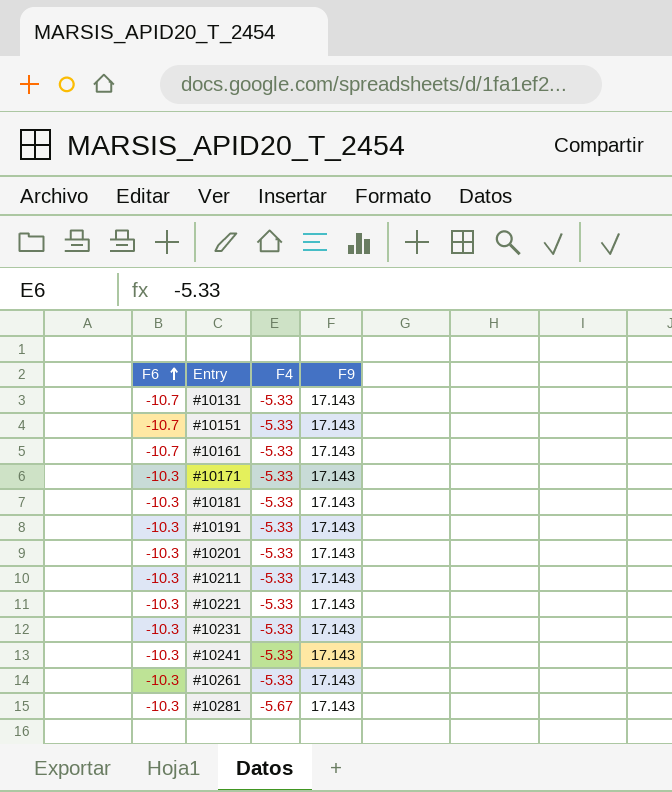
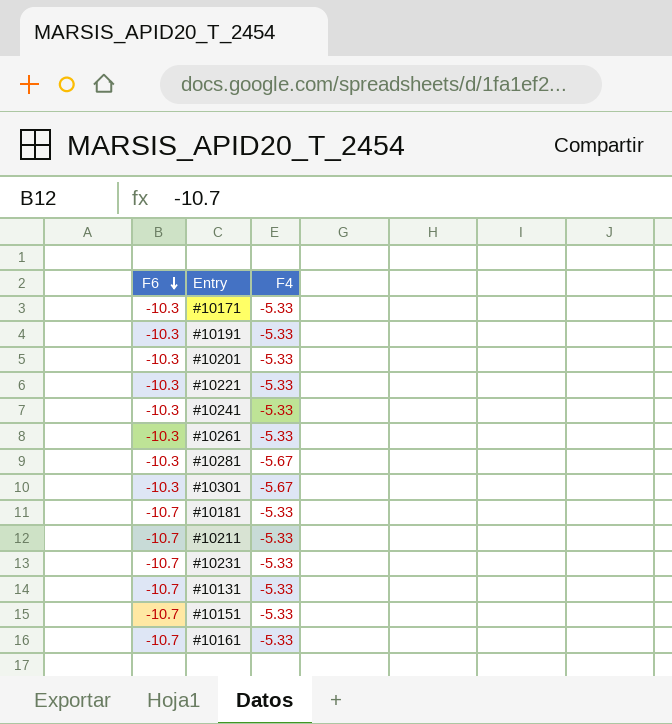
row order: F6 ascending -> F6 descending
column F9 | position: 4 -> none
row #10301: none -> -10.3 | -5.67
#10181 | F6: -10.3 -> -10.7
#10211 | F6: -10.3 -> -10.7
#10231 | F6: -10.3 -> -10.7

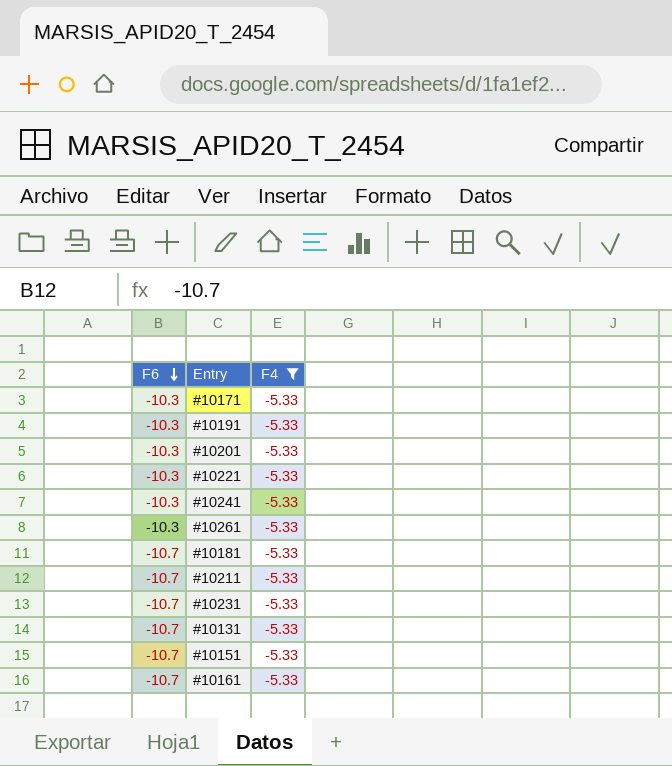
filter: none -> F4 = -5.33

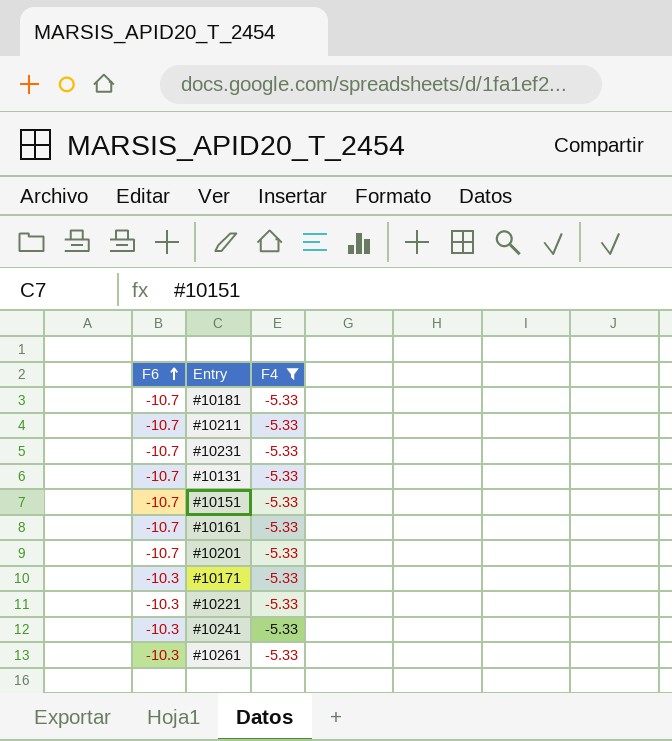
row order: F6 descending -> F6 ascending
row #10191: -10.3 | -5.33 -> none
#10201 | F6: -10.3 -> -10.7

